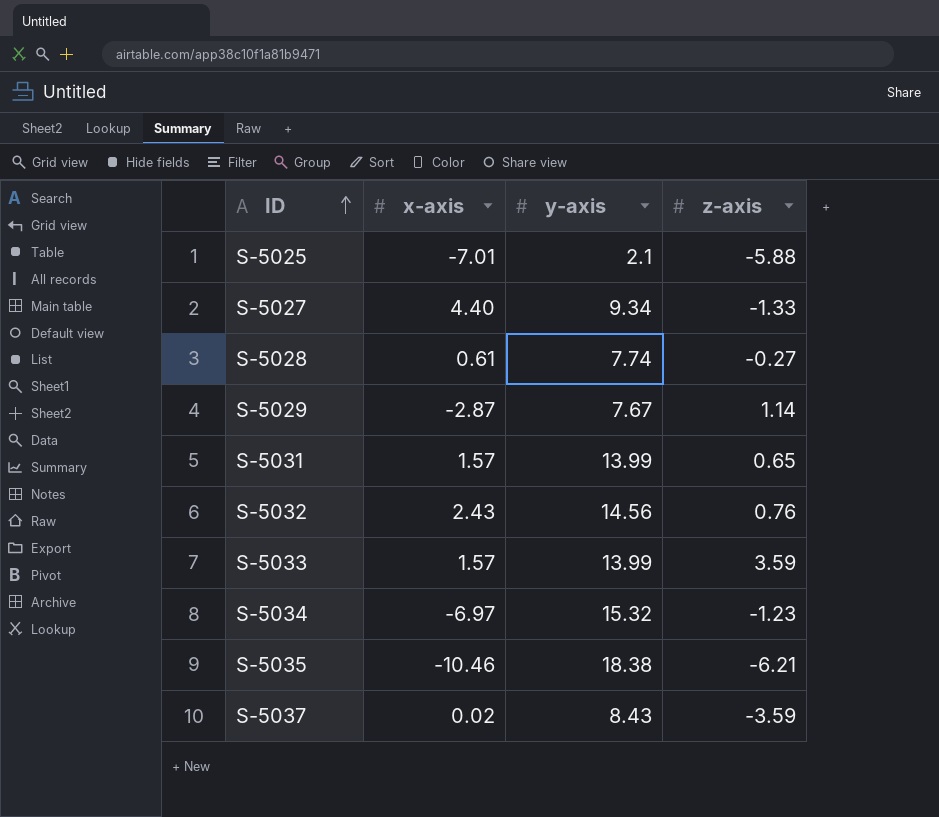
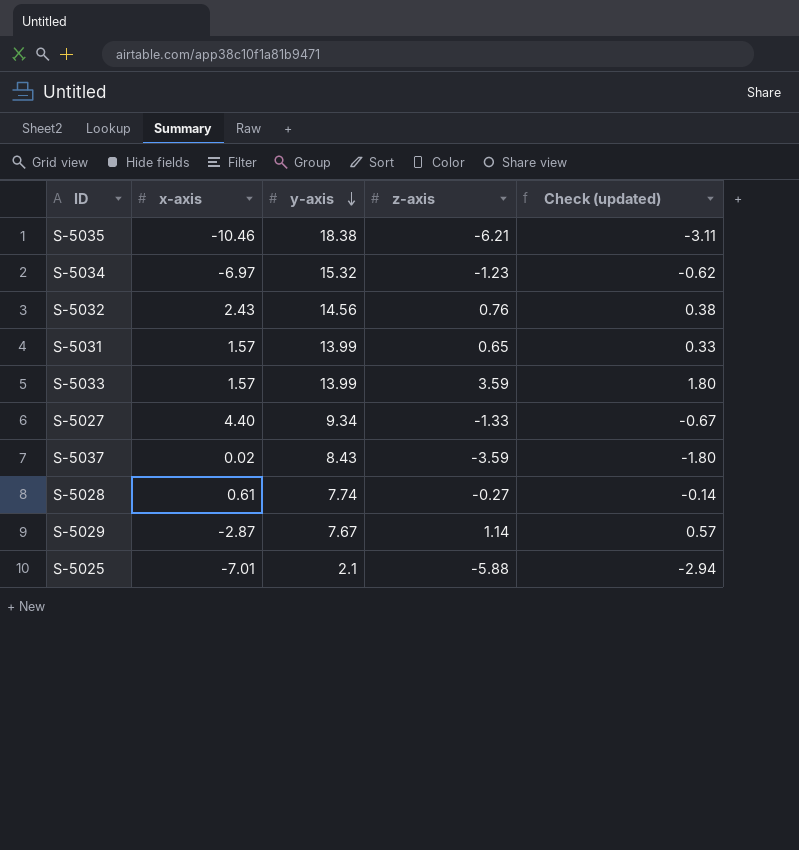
row order: ID ascending -> y-axis descending
column Check (updated) | formula: none -> [z-axis] * 0.5

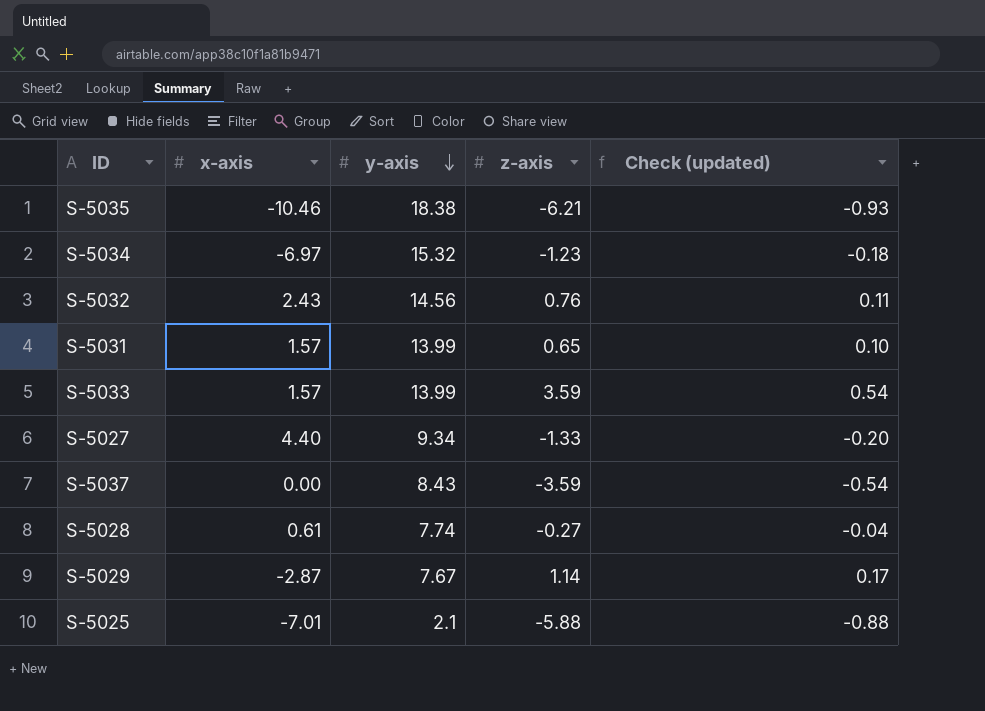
column Check (updated) | formula: [z-axis] * 0.5 -> [z-axis] * 0.15
S-5037 | x-axis: 0.02 -> 0.00

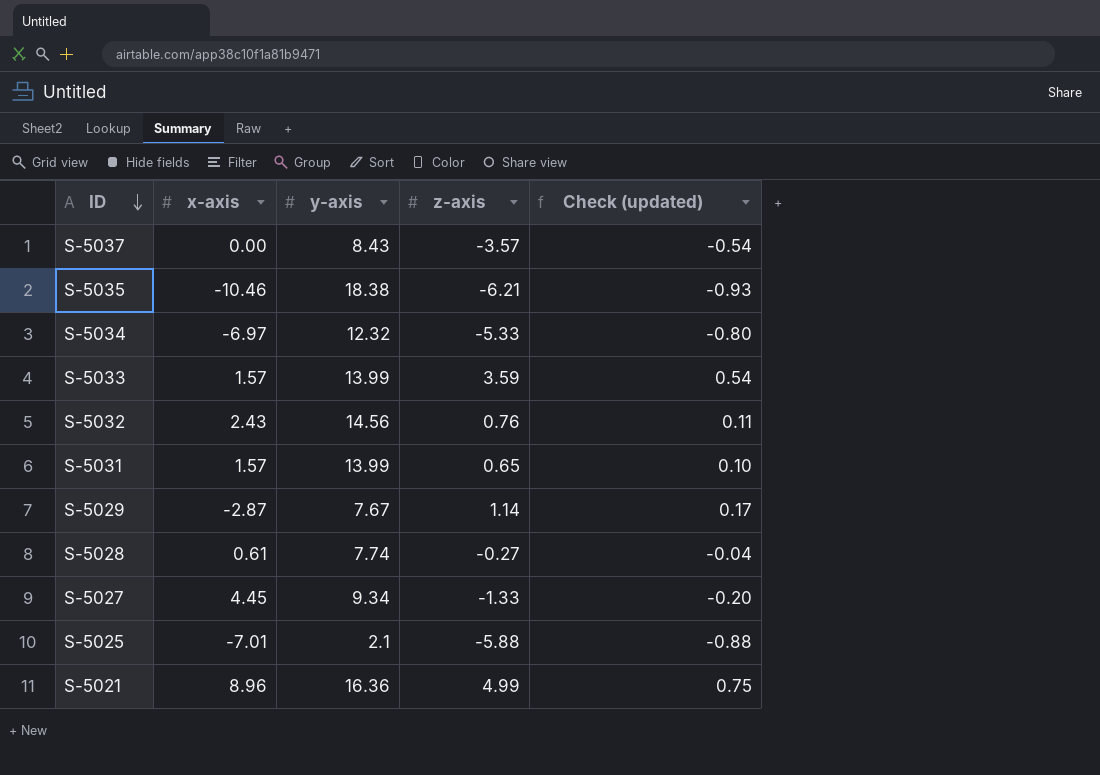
row order: y-axis descending -> ID descending
S-5037 | z-axis: -3.59 -> -3.57
S-5034 | y-axis: 15.32 -> 12.32
S-5034 | z-axis: -1.23 -> -5.33
S-5034 | Check (updated): -0.18 -> -0.80
S-5027 | x-axis: 4.40 -> 4.45
row S-5021: none -> 8.96 | 16.36 | 4.99 | 0.75

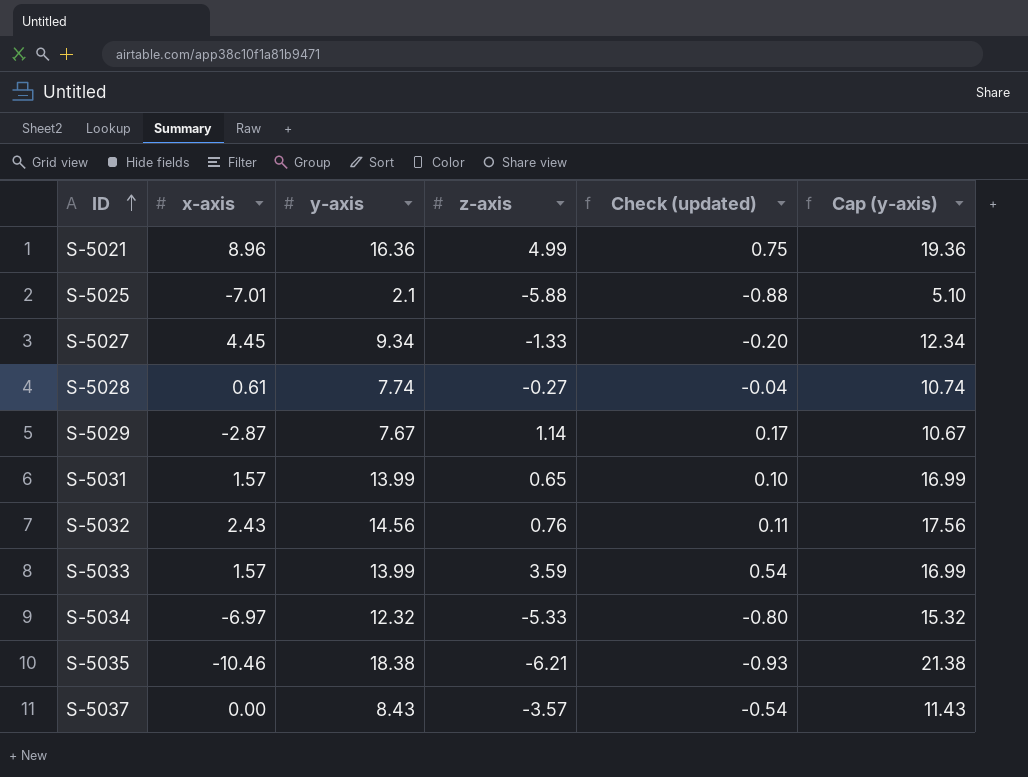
row order: ID descending -> ID ascending
column Cap (y-axis) | formula: none -> [y-axis] + 3

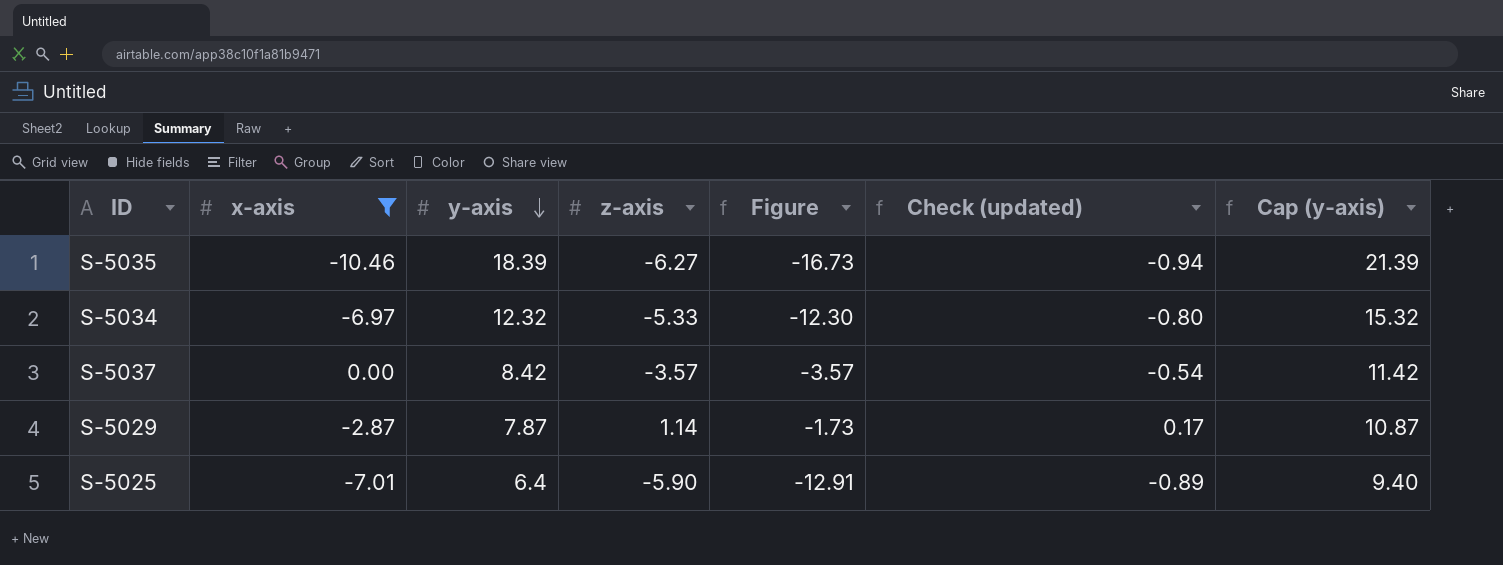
filter: none -> x-axis <= 0.00
row order: ID ascending -> y-axis descending
column Figure | formula: none -> [x-axis] + [z-axis]
S-5035 | y-axis: 18.38 -> 18.39
S-5035 | z-axis: -6.21 -> -6.27
S-5035 | Check (updated): -0.93 -> -0.94
S-5035 | Cap (y-axis): 21.38 -> 21.39
S-5037 | y-axis: 8.43 -> 8.42
S-5037 | Cap (y-axis): 11.43 -> 11.42
S-5029 | y-axis: 7.67 -> 7.87
S-5029 | Cap (y-axis): 10.67 -> 10.87
S-5025 | y-axis: 2.1 -> 6.4
S-5025 | z-axis: -5.88 -> -5.90
S-5025 | Check (updated): -0.88 -> -0.89
S-5025 | Cap (y-axis): 5.10 -> 9.40

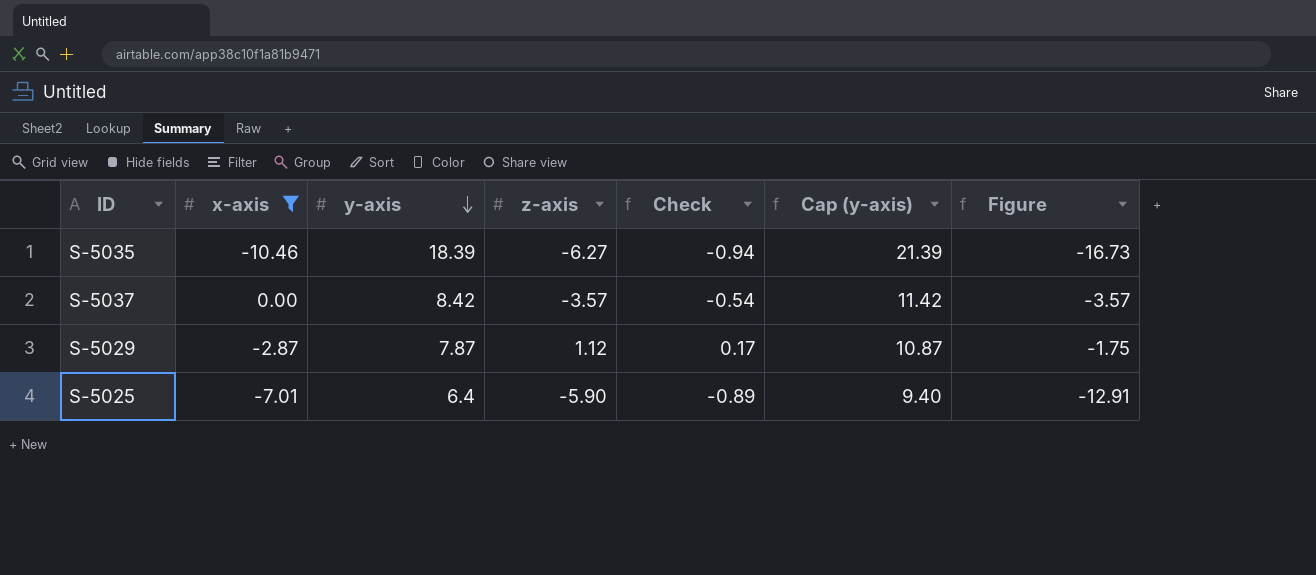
column name: Check (updated) -> Check
column Figure | position: 5 -> 7
row S-5034: -6.97 | 12.32 | -5.33 | -12.30 | -0.80 | 15.32 -> none
S-5029 | z-axis: 1.14 -> 1.12
S-5029 | Figure: -1.73 -> -1.75

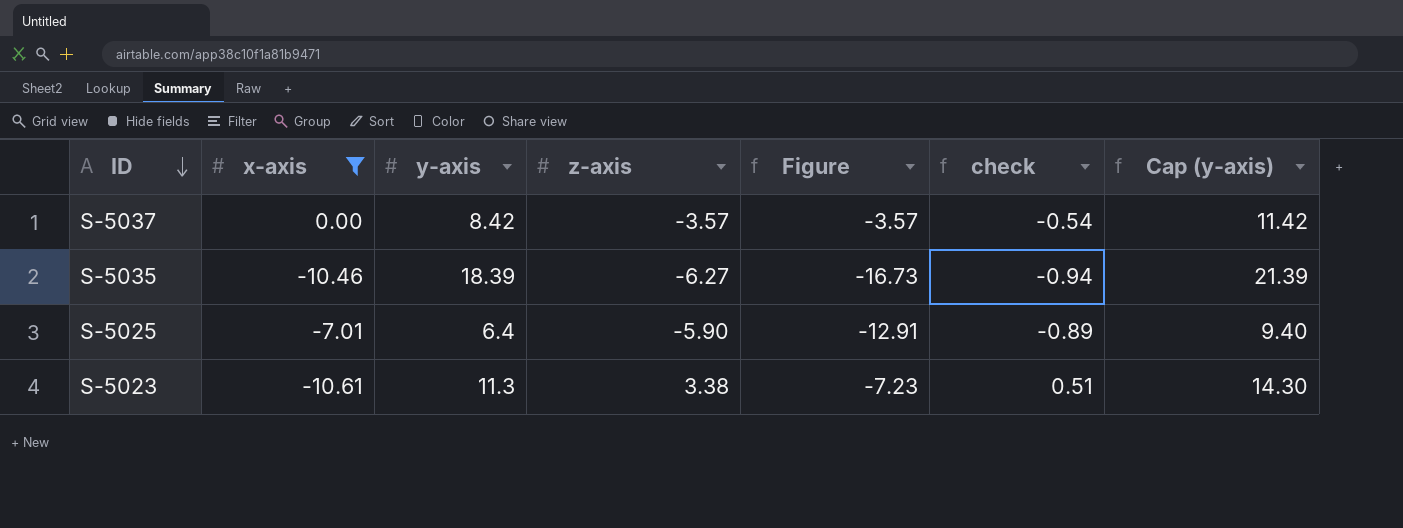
row order: y-axis descending -> ID descending
column Figure | position: 7 -> 5
column name: Check -> check
row S-5029: -2.87 | 7.87 | 1.12 | 0.17 | 10.87 | -1.75 -> none
row S-5023: none -> -10.61 | 11.3 | 3.38 | -7.23 | 0.51 | 14.30

